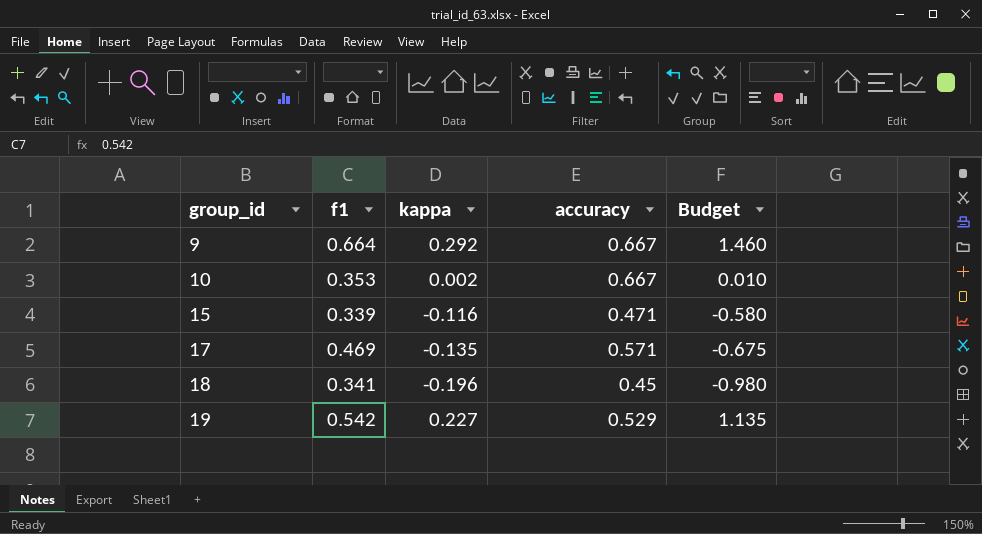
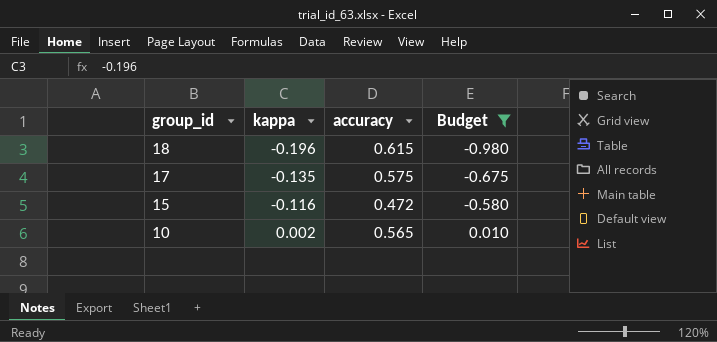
filter: none -> Budget <= 0.010
row order: group_id ascending -> group_id descending
column f1 | position: 2 -> none
18 | accuracy: 0.45 -> 0.615
17 | accuracy: 0.571 -> 0.575
15 | accuracy: 0.471 -> 0.472
10 | accuracy: 0.667 -> 0.565

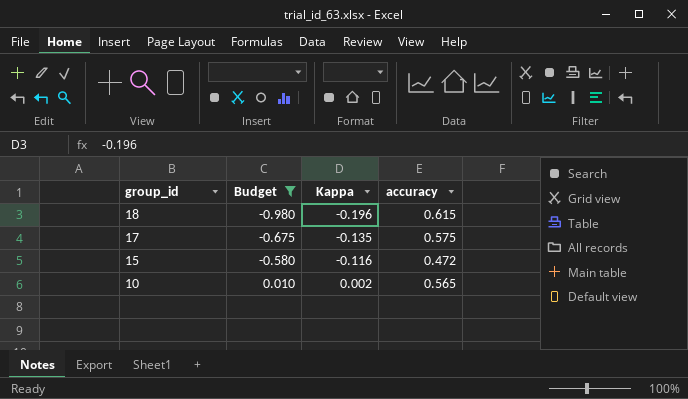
column Budget | position: 4 -> 2
column name: kappa -> Kappa

